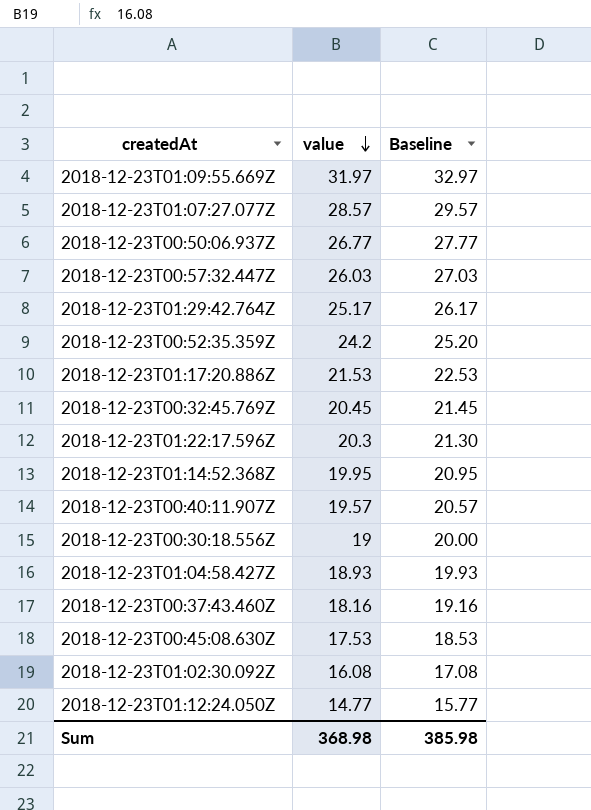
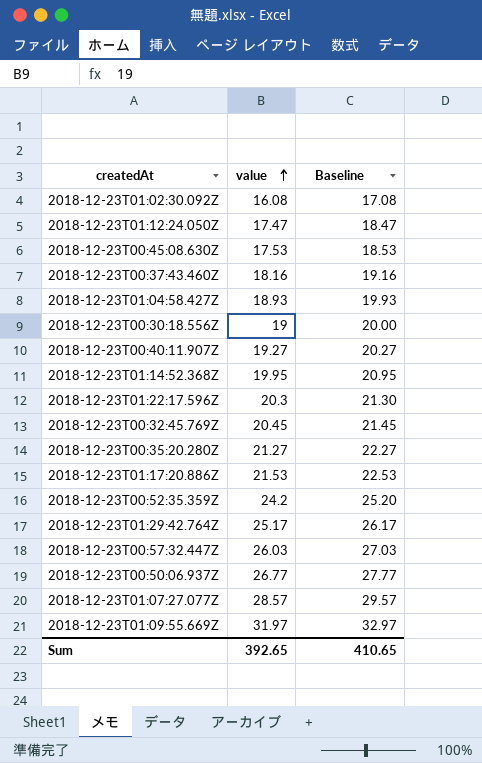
row order: value descending -> value ascending
2018-12-23T01:12:24.050Z | value: 14.77 -> 17.47
2018-12-23T01:12:24.050Z | Baseline: 15.77 -> 18.47
2018-12-23T00:40:11.907Z | value: 19.57 -> 19.27
2018-12-23T00:40:11.907Z | Baseline: 20.57 -> 20.27
row 2018-12-23T00:35:20.280Z: none -> 21.27 | 22.27
Sum | value: 368.98 -> 392.65
Sum | Baseline: 385.98 -> 410.65

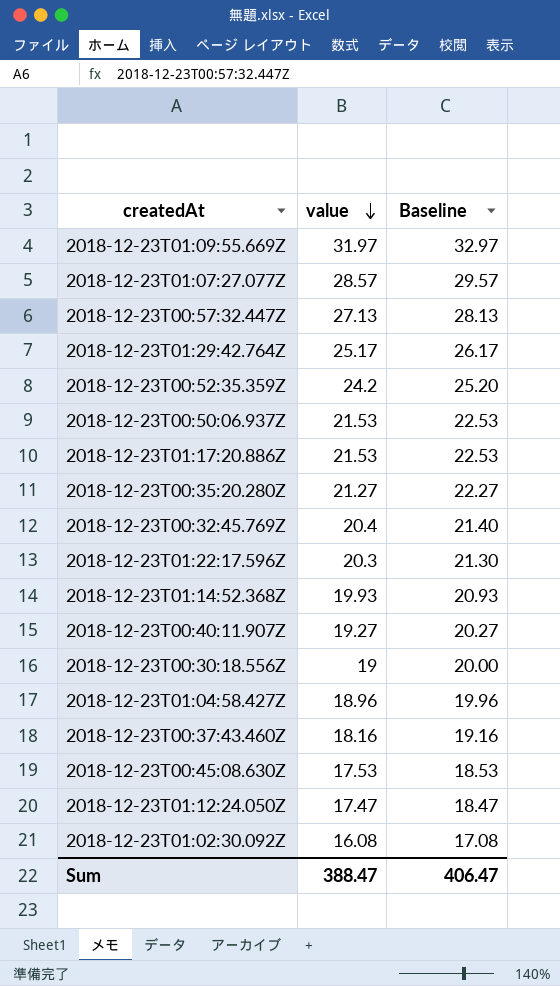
row order: value ascending -> value descending
2018-12-23T00:57:32.447Z | value: 26.03 -> 27.13
2018-12-23T00:57:32.447Z | Baseline: 27.03 -> 28.13
2018-12-23T00:50:06.937Z | value: 26.77 -> 21.53
2018-12-23T00:50:06.937Z | Baseline: 27.77 -> 22.53
2018-12-23T00:32:45.769Z | value: 20.45 -> 20.4
2018-12-23T00:32:45.769Z | Baseline: 21.45 -> 21.40
2018-12-23T01:14:52.368Z | value: 19.95 -> 19.93
2018-12-23T01:14:52.368Z | Baseline: 20.95 -> 20.93
2018-12-23T01:04:58.427Z | value: 18.93 -> 18.96
2018-12-23T01:04:58.427Z | Baseline: 19.93 -> 19.96
Sum | value: 392.65 -> 388.47
Sum | Baseline: 410.65 -> 406.47

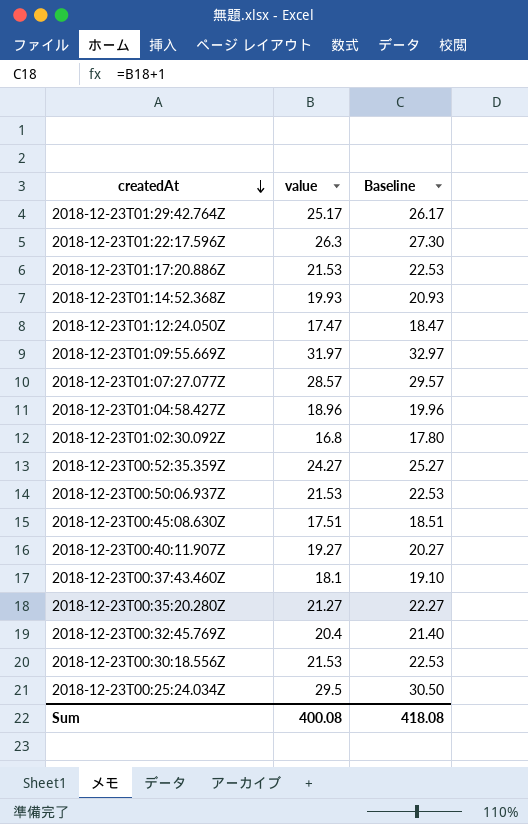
row order: value descending -> createdAt descending
row 2018-12-23T00:57:32.447Z: 27.13 | 28.13 -> none
2018-12-23T01:22:17.596Z | value: 20.3 -> 26.3
2018-12-23T01:22:17.596Z | Baseline: 21.30 -> 27.30
2018-12-23T01:02:30.092Z | value: 16.08 -> 16.8
2018-12-23T01:02:30.092Z | Baseline: 17.08 -> 17.80
2018-12-23T00:52:35.359Z | value: 24.2 -> 24.27
2018-12-23T00:52:35.359Z | Baseline: 25.20 -> 25.27
2018-12-23T00:45:08.630Z | value: 17.53 -> 17.51
2018-12-23T00:45:08.630Z | Baseline: 18.53 -> 18.51
2018-12-23T00:37:43.460Z | value: 18.16 -> 18.1
2018-12-23T00:37:43.460Z | Baseline: 19.16 -> 19.10
2018-12-23T00:30:18.556Z | value: 19 -> 21.53
2018-12-23T00:30:18.556Z | Baseline: 20.00 -> 22.53
row 2018-12-23T00:25:24.034Z: none -> 29.5 | 30.50
Sum | value: 388.47 -> 400.08
Sum | Baseline: 406.47 -> 418.08

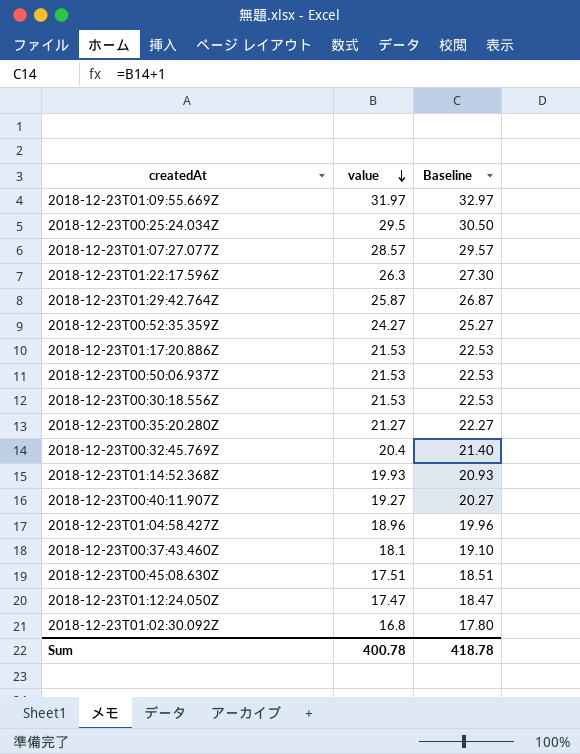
row order: createdAt descending -> value descending
2018-12-23T01:29:42.764Z | value: 25.17 -> 25.87
2018-12-23T01:29:42.764Z | Baseline: 26.17 -> 26.87
Sum | value: 400.08 -> 400.78
Sum | Baseline: 418.08 -> 418.78

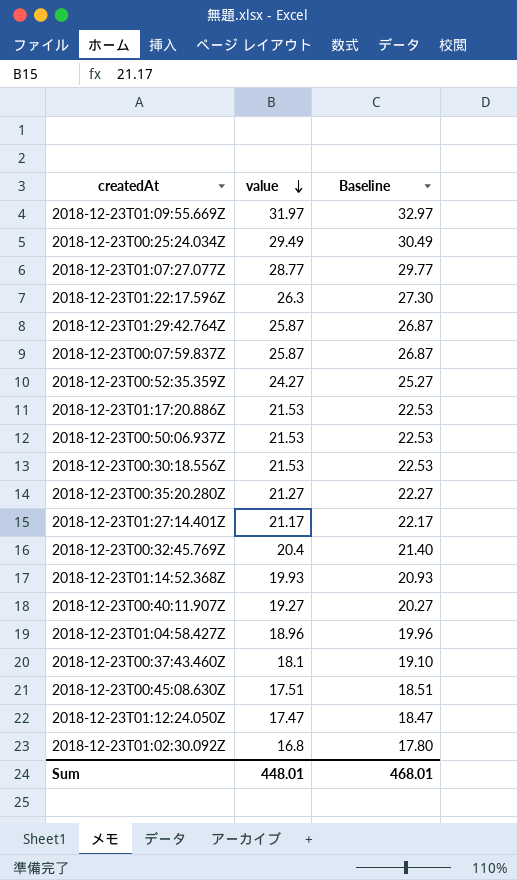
2018-12-23T00:25:24.034Z | value: 29.5 -> 29.49
2018-12-23T00:25:24.034Z | Baseline: 30.50 -> 30.49
2018-12-23T01:07:27.077Z | value: 28.57 -> 28.77
2018-12-23T01:07:27.077Z | Baseline: 29.57 -> 29.77
row 2018-12-23T00:07:59.837Z: none -> 25.87 | 26.87
row 2018-12-23T01:27:14.401Z: none -> 21.17 | 22.17
Sum | value: 400.78 -> 448.01
Sum | Baseline: 418.78 -> 468.01

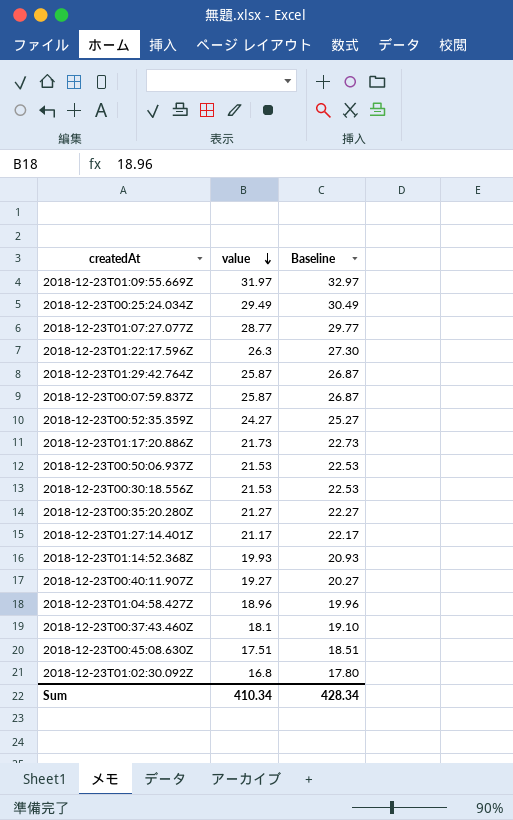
row 2018-12-23T00:32:45.769Z: 20.4 | 21.40 -> none
row 2018-12-23T01:12:24.050Z: 17.47 | 18.47 -> none
2018-12-23T01:17:20.886Z | value: 21.53 -> 21.73
2018-12-23T01:17:20.886Z | Baseline: 22.53 -> 22.73
Sum | value: 448.01 -> 410.34
Sum | Baseline: 468.01 -> 428.34

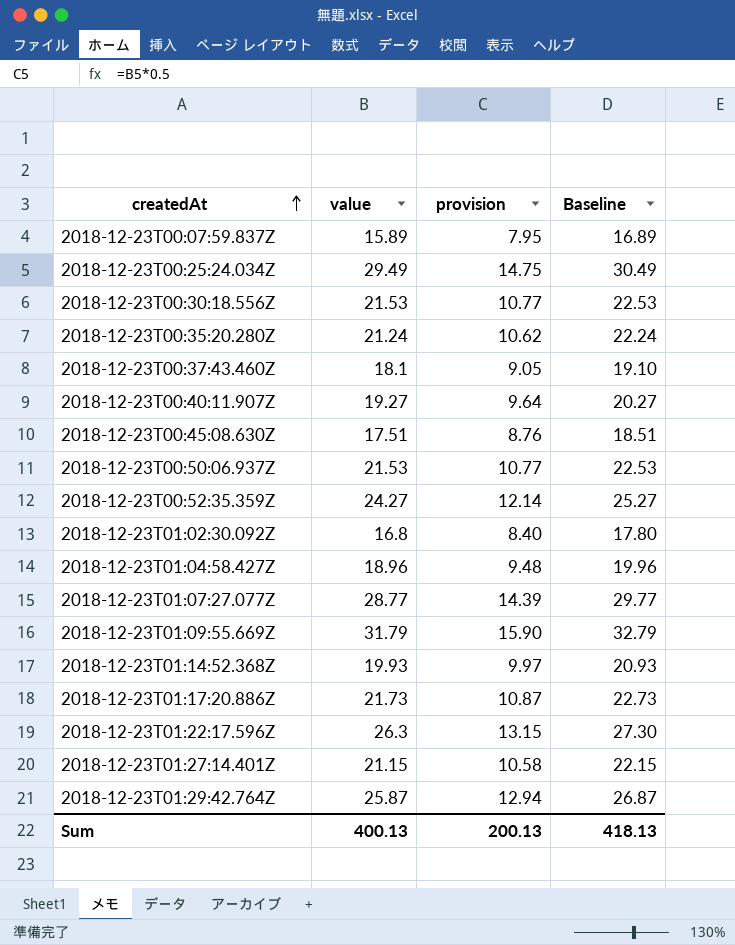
row order: value descending -> createdAt ascending
column provision | formula: none -> [value] * 0.5
2018-12-23T00:07:59.837Z | value: 25.87 -> 15.89
2018-12-23T00:07:59.837Z | Baseline: 26.87 -> 16.89
2018-12-23T00:35:20.280Z | value: 21.27 -> 21.24
2018-12-23T00:35:20.280Z | Baseline: 22.27 -> 22.24
2018-12-23T01:09:55.669Z | value: 31.97 -> 31.79
2018-12-23T01:09:55.669Z | Baseline: 32.97 -> 32.79
2018-12-23T01:27:14.401Z | value: 21.17 -> 21.15
2018-12-23T01:27:14.401Z | Baseline: 22.17 -> 22.15
Sum | value: 410.34 -> 400.13
Sum | Baseline: 428.34 -> 418.13

